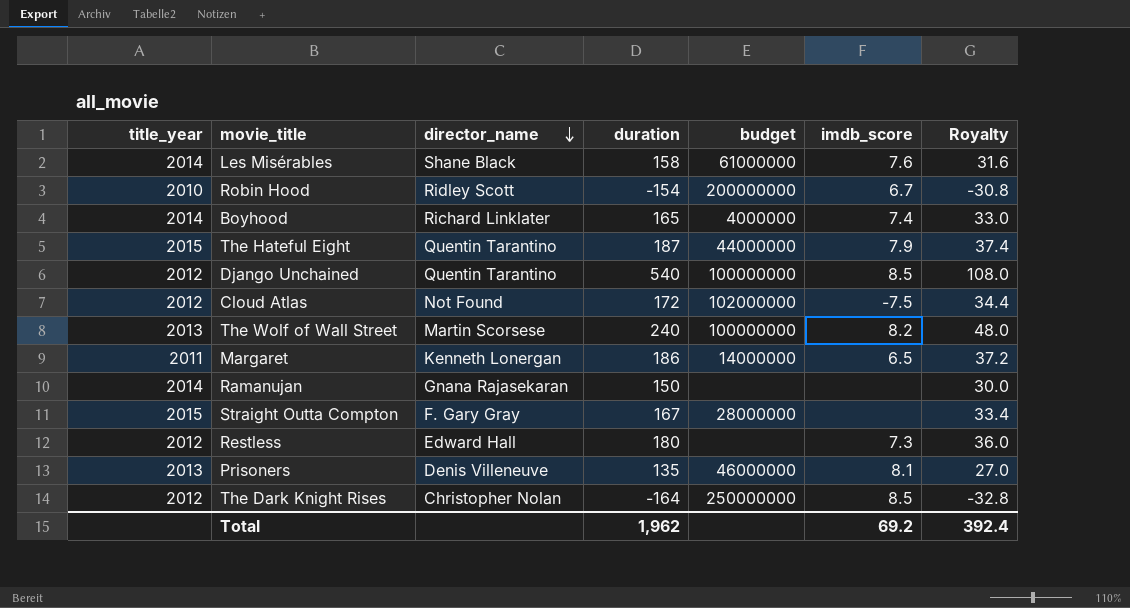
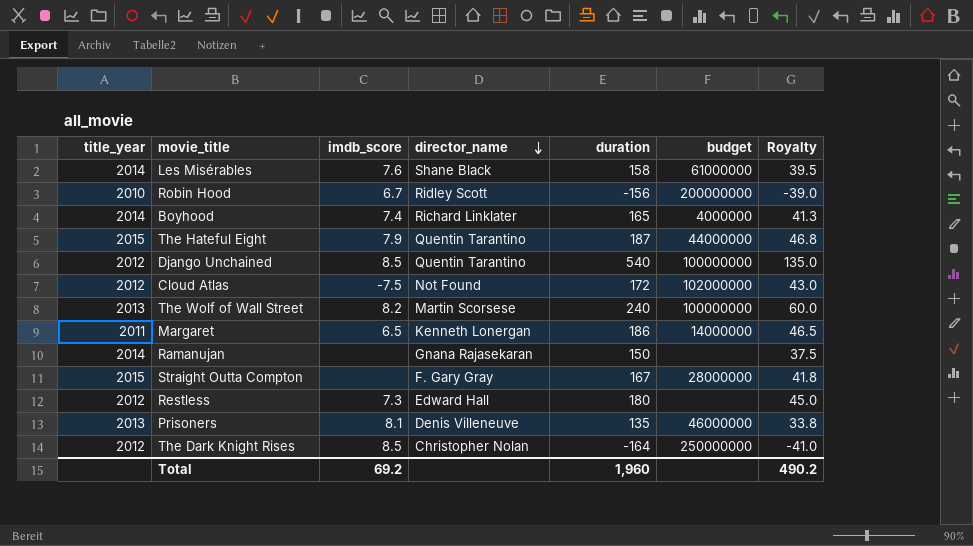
column imdb_score | position: 6 -> 3
column Royalty | formula: [duration] * 0.2 -> [duration] * 0.25
Robin Hood | duration: -154 -> -156
Total | duration: 1,962 -> 1,960
Total | Royalty: 392.4 -> 490.2

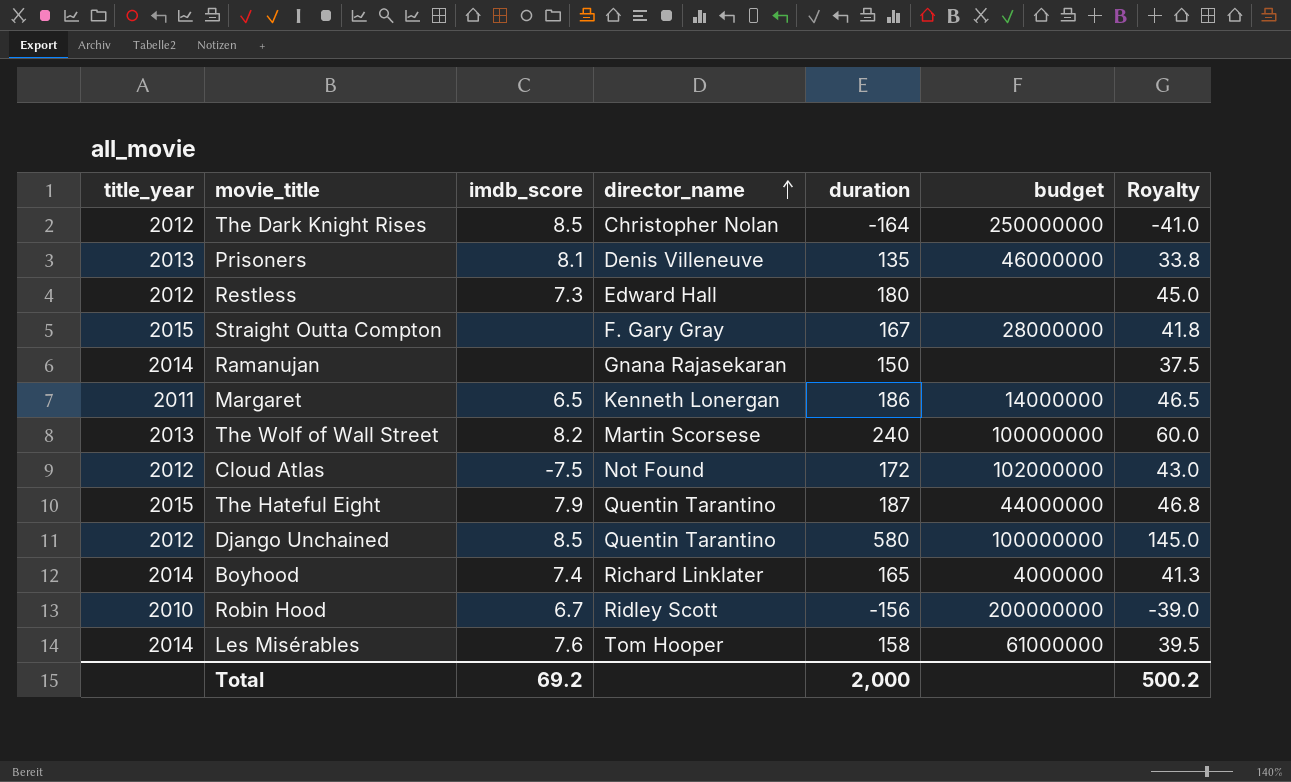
row order: director_name descending -> director_name ascending
Django Unchained | duration: 540 -> 580
Django Unchained | Royalty: 135.0 -> 145.0
Les Misérables | director_name: Shane Black -> Tom Hooper
Total | duration: 1,960 -> 2,000
Total | Royalty: 490.2 -> 500.2

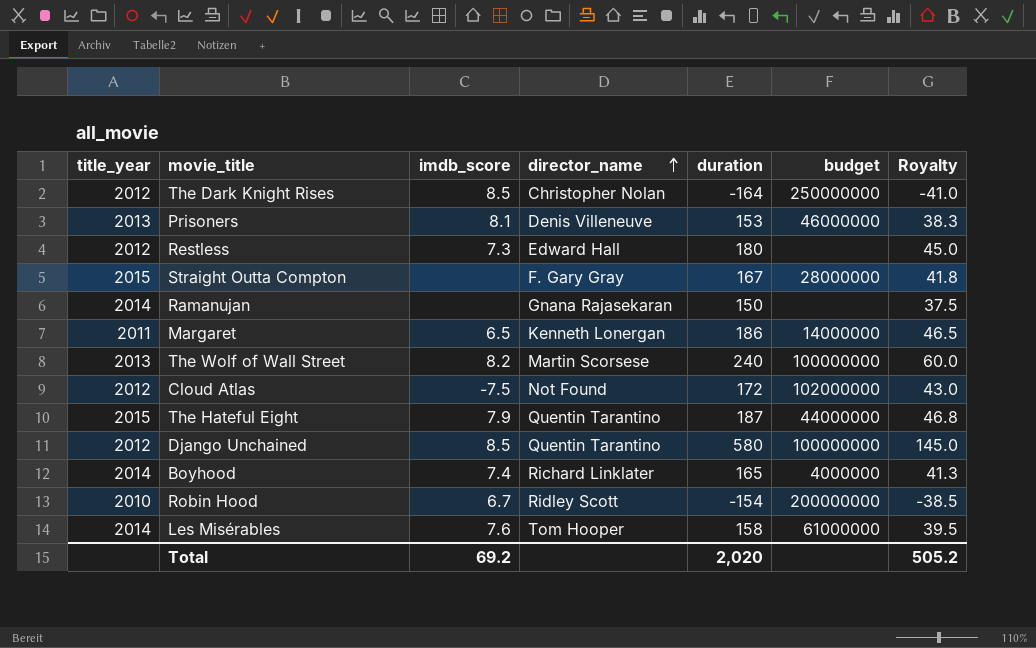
Prisoners | duration: 135 -> 153
Prisoners | Royalty: 33.8 -> 38.3
Robin Hood | duration: -156 -> -154
Robin Hood | Royalty: -39.0 -> -38.5
Total | duration: 2,000 -> 2,020
Total | Royalty: 500.2 -> 505.2

